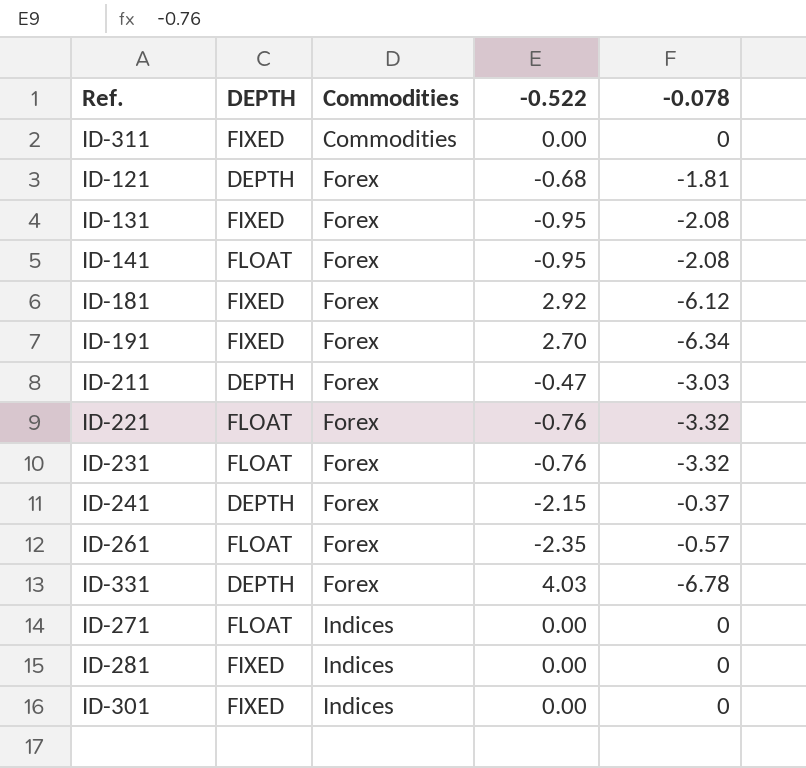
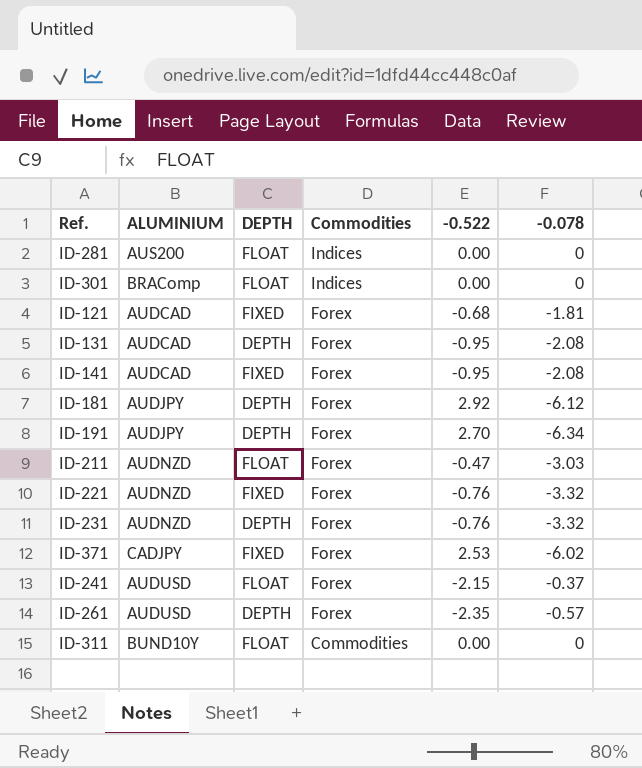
row order: Commodities ascending -> Commodities descending
column ALUMINIUM | position: none -> 2
row ID-331: DEPTH | Forex | 4.03 | -6.78 -> none
row ID-271: FLOAT | Indices | 0.00 | 0 -> none
ID-281 | DEPTH: FIXED -> FLOAT
ID-301 | DEPTH: FIXED -> FLOAT
ID-121 | DEPTH: DEPTH -> FIXED
ID-131 | DEPTH: FIXED -> DEPTH
ID-141 | DEPTH: FLOAT -> FIXED
ID-181 | DEPTH: FIXED -> DEPTH
ID-191 | DEPTH: FIXED -> DEPTH
ID-211 | DEPTH: DEPTH -> FLOAT
ID-221 | DEPTH: FLOAT -> FIXED
ID-231 | DEPTH: FLOAT -> DEPTH
row ID-371: none -> CADJPY | FIXED | Forex | 2.53 | -6.02
ID-241 | DEPTH: DEPTH -> FLOAT
ID-261 | DEPTH: FLOAT -> DEPTH
ID-311 | DEPTH: FIXED -> FLOAT

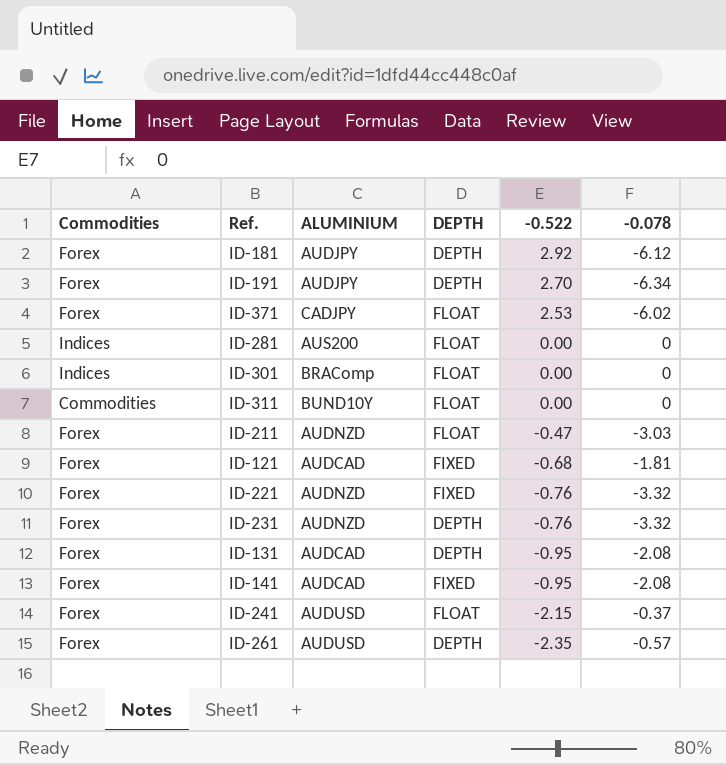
row order: Commodities descending -> -0.522 descending
column Commodities | position: 4 -> 1
ID-371 | DEPTH: FIXED -> FLOAT

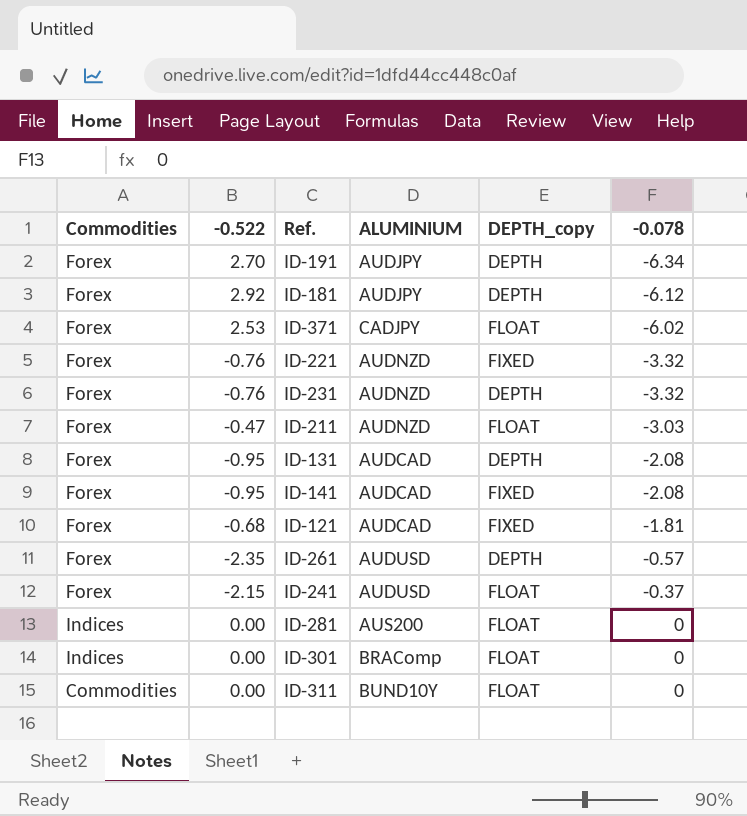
row order: -0.522 descending -> -0.078 ascending
column -0.522 | position: 5 -> 2
column name: DEPTH -> DEPTH_copy

